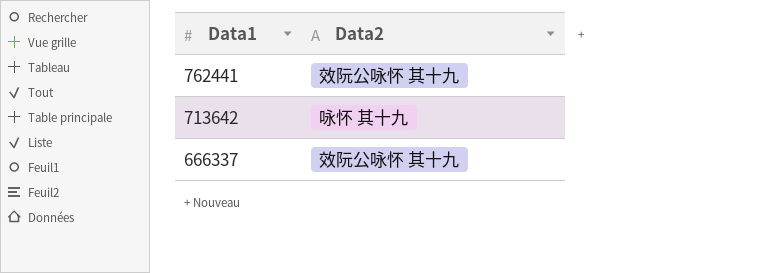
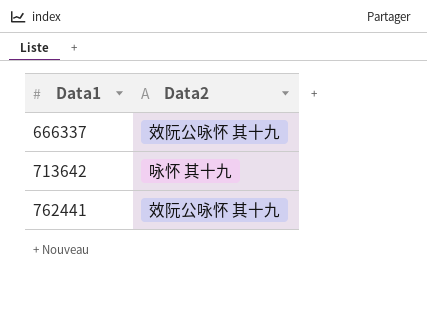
row order: Data1 descending -> Data1 ascending

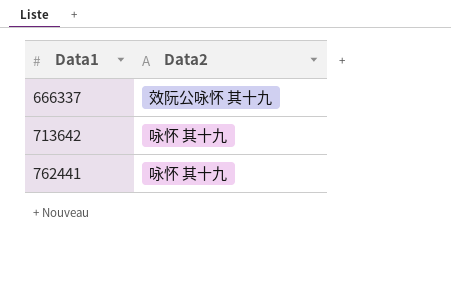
762441 | Data2: 效阮公咏怀 其十九 -> 咏怀 其十九

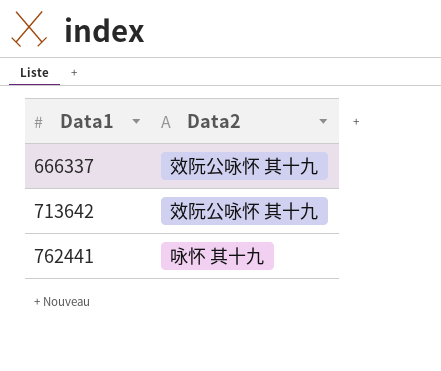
713642 | Data2: 咏怀 其十九 -> 效阮公咏怀 其十九

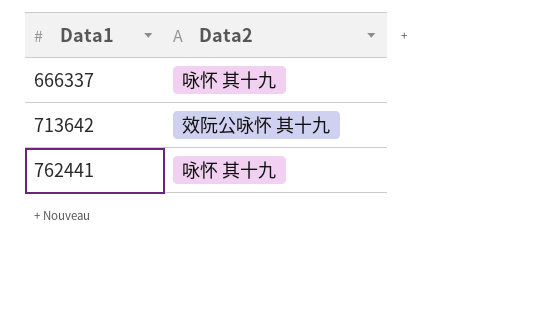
666337 | Data2: 效阮公咏怀 其十九 -> 咏怀 其十九

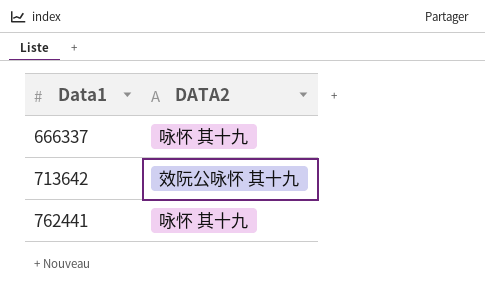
column name: Data2 -> DATA2

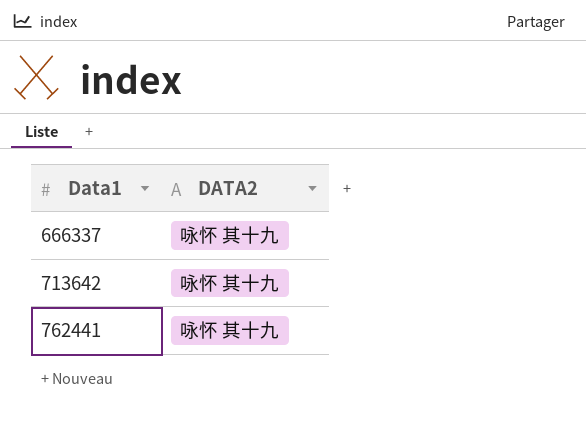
713642 | DATA2: 效阮公咏怀 其十九 -> 咏怀 其十九

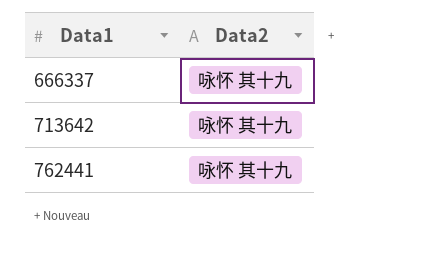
column name: DATA2 -> Data2

